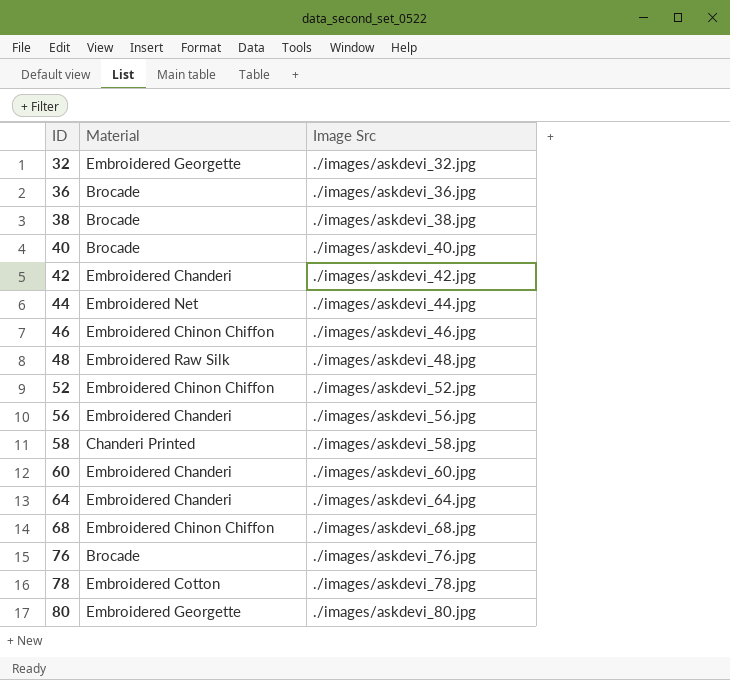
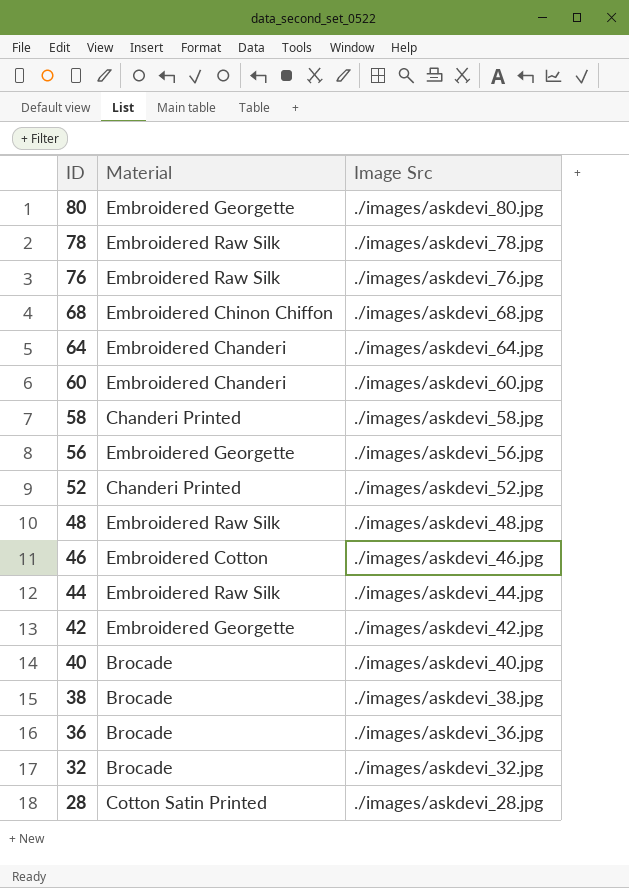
row order: ID ascending -> ID descending
78 | Material: Embroidered Cotton -> Embroidered Raw Silk
76 | Material: Brocade -> Embroidered Raw Silk
56 | Material: Embroidered Chanderi -> Embroidered Georgette
52 | Material: Embroidered Chinon Chiffon -> Chanderi Printed
46 | Material: Embroidered Chinon Chiffon -> Embroidered Cotton
44 | Material: Embroidered Net -> Embroidered Raw Silk
42 | Material: Embroidered Chanderi -> Embroidered Georgette
32 | Material: Embroidered Georgette -> Brocade
row 28: none -> Cotton Satin Printed | ./images/askdevi_28.jpg

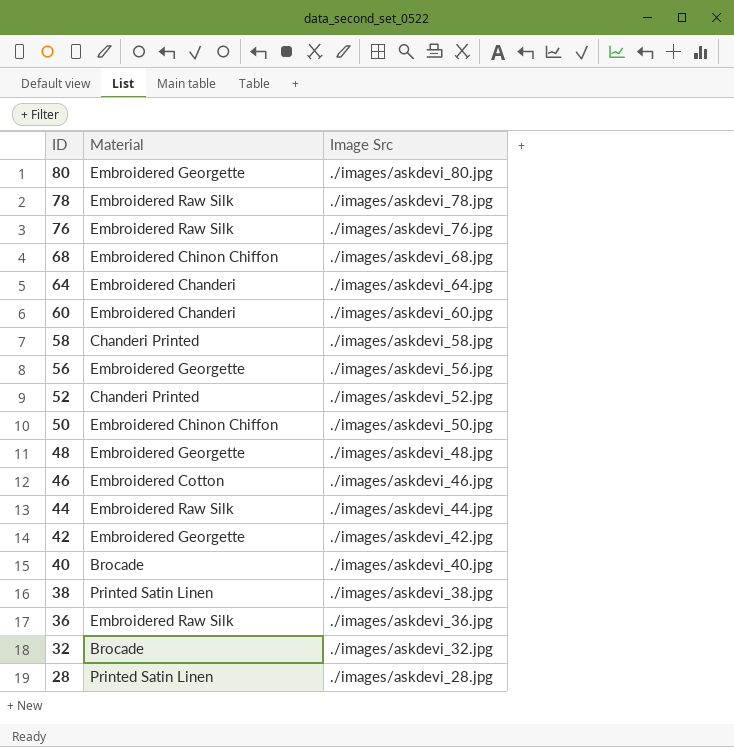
row 50: none -> Embroidered Chinon Chiffon | ./images/askdevi_50.jpg
48 | Material: Embroidered Raw Silk -> Embroidered Georgette
38 | Material: Brocade -> Printed Satin Linen
36 | Material: Brocade -> Embroidered Raw Silk
28 | Material: Cotton Satin Printed -> Printed Satin Linen

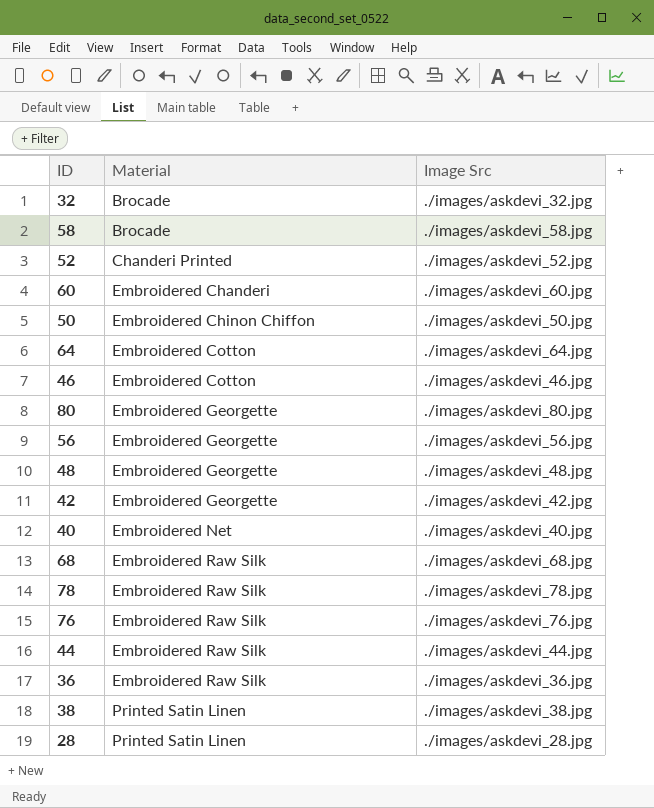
row order: ID descending -> Material ascending
58 | Material: Chanderi Printed -> Brocade
64 | Material: Embroidered Chanderi -> Embroidered Cotton
40 | Material: Brocade -> Embroidered Net
68 | Material: Embroidered Chinon Chiffon -> Embroidered Raw Silk

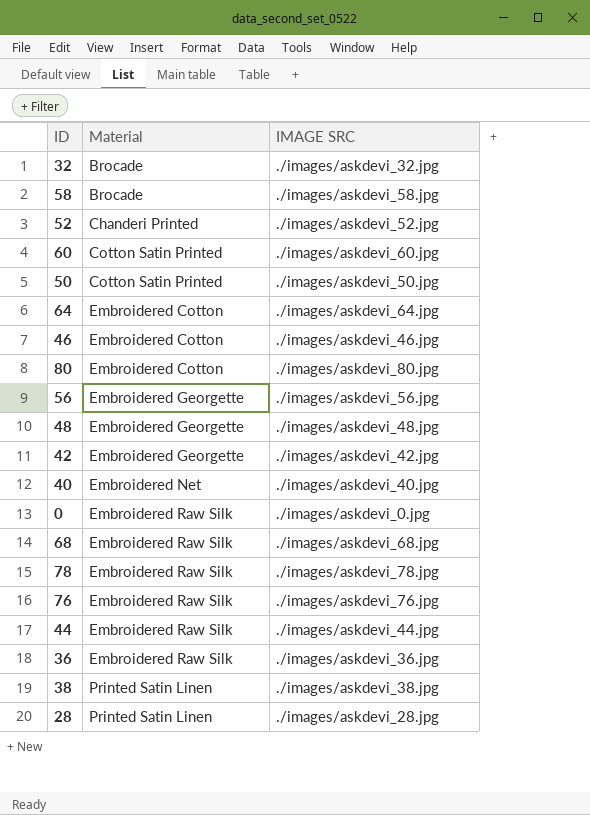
column name: Image Src -> IMAGE SRC
60 | Material: Embroidered Chanderi -> Cotton Satin Printed
50 | Material: Embroidered Chinon Chiffon -> Cotton Satin Printed
80 | Material: Embroidered Georgette -> Embroidered Cotton
row 0: none -> Embroidered Raw Silk | ./images/askdevi_0.jpg

